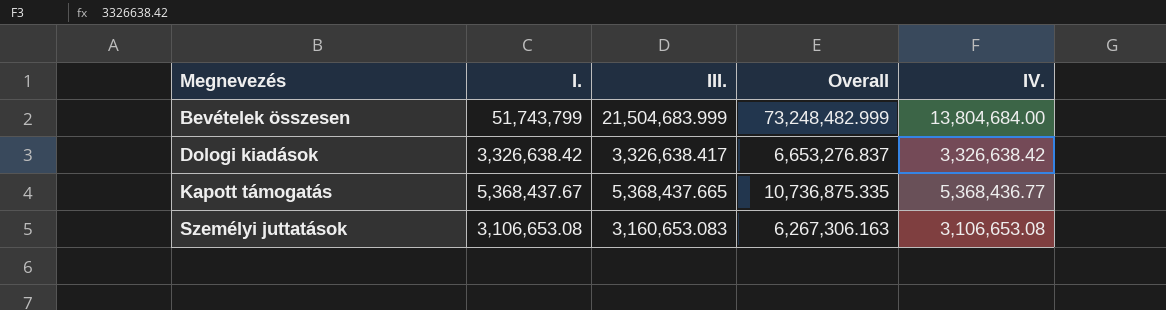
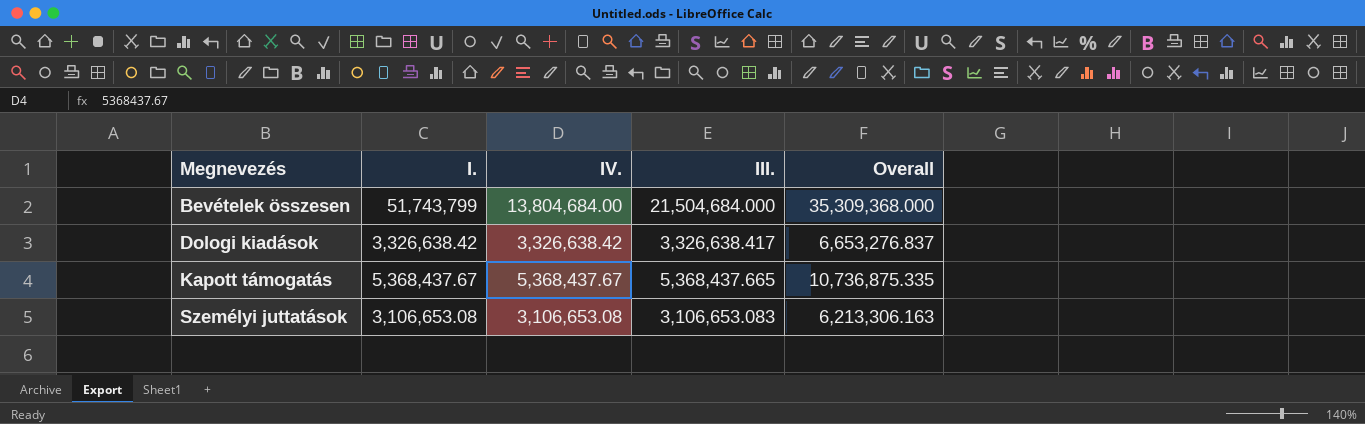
column IV. | position: 5 -> 3
column Overall | formula: [I.] + [III.] -> [IV.] + [III.]
Bevételek összesen | III.: 21,504,683.999 -> 21,504,684.000
Kapott támogatás | IV.: 5,368,436.77 -> 5,368,437.67
Személyi juttatások | III.: 3,160,653.083 -> 3,106,653.083

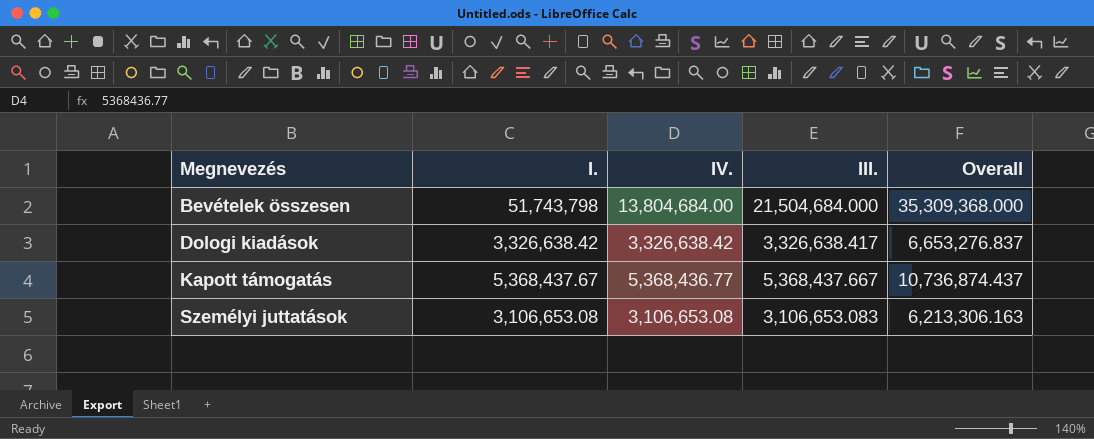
Bevételek összesen | I.: 51,743,799 -> 51,743,798
Kapott támogatás | IV.: 5,368,437.67 -> 5,368,436.77
Kapott támogatás | III.: 5,368,437.665 -> 5,368,437.667
Kapott támogatás | Overall: 10,736,875.335 -> 10,736,874.437

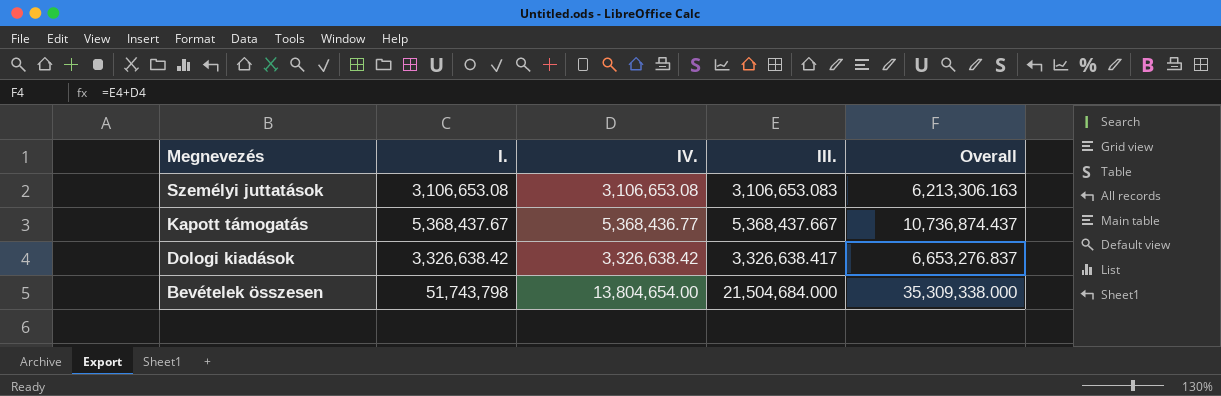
row order: Megnevezés ascending -> Megnevezés descending
Bevételek összesen | IV.: 13,804,684.00 -> 13,804,654.00
Bevételek összesen | Overall: 35,309,368.000 -> 35,309,338.000

